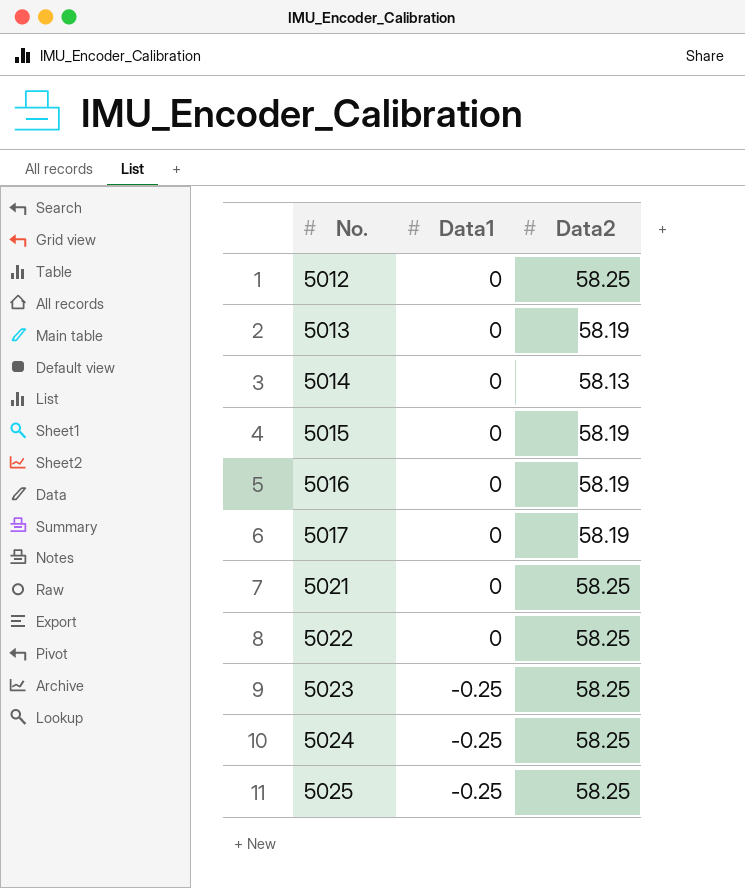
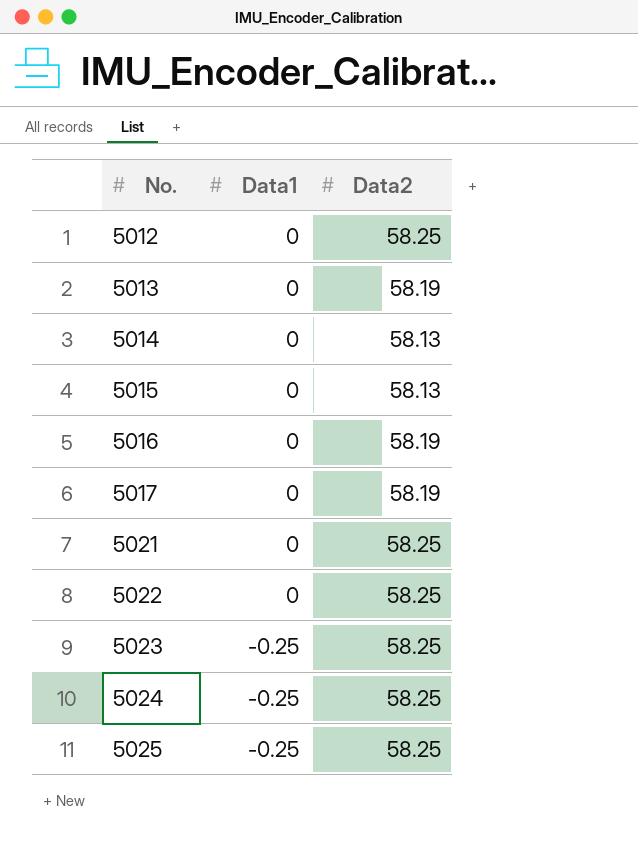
5015 | Data2: 58.19 -> 58.13

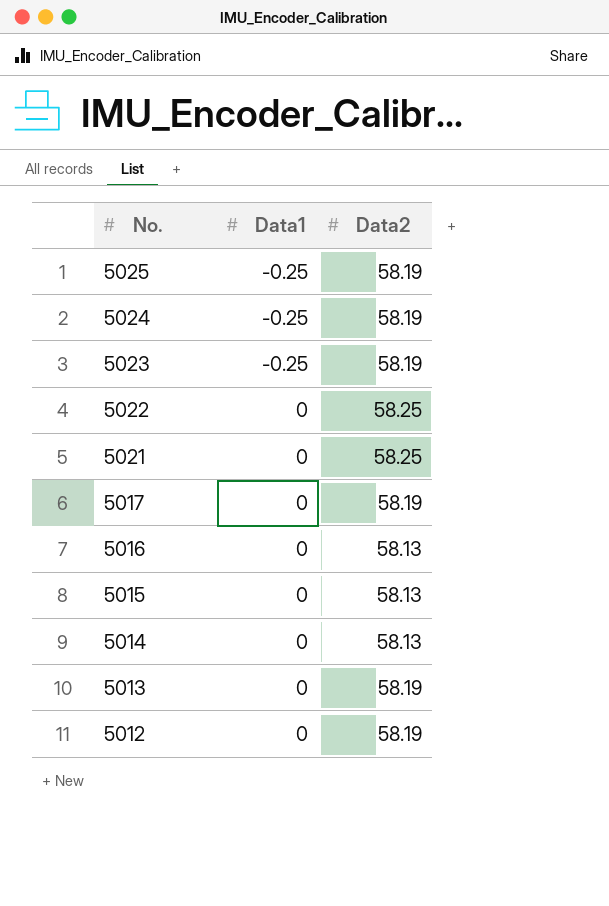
row order: No. ascending -> No. descending
5025 | Data2: 58.25 -> 58.19
5024 | Data2: 58.25 -> 58.19
5023 | Data2: 58.25 -> 58.19
5016 | Data2: 58.19 -> 58.13
5012 | Data2: 58.25 -> 58.19

